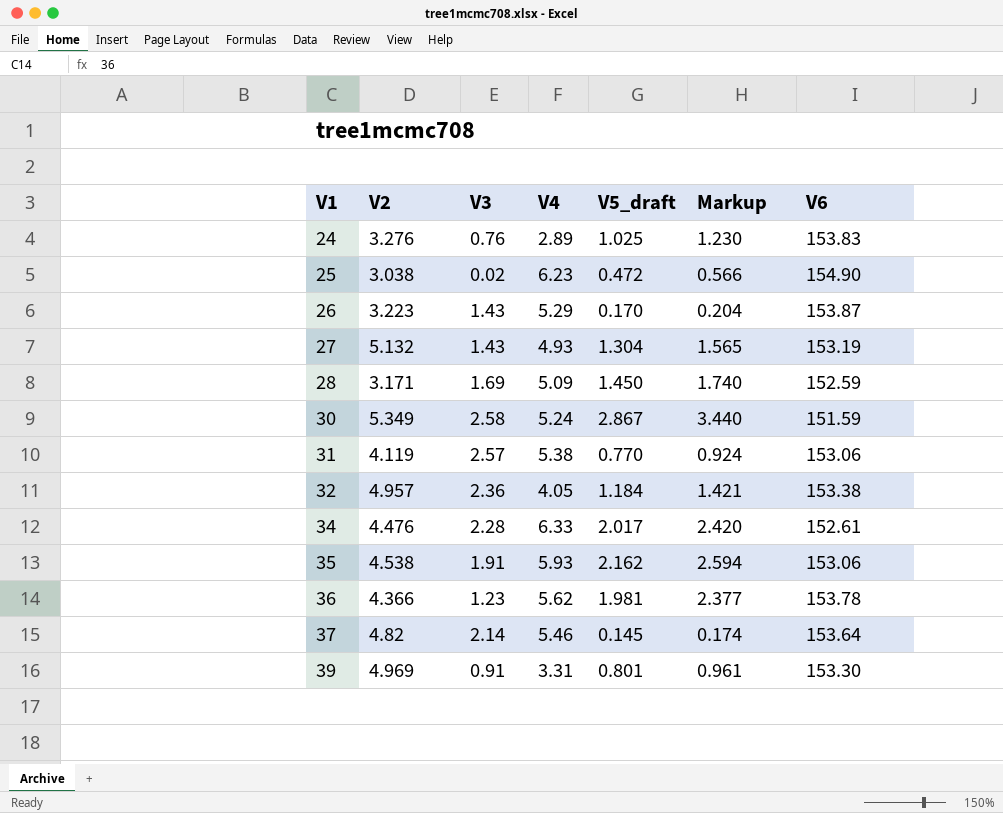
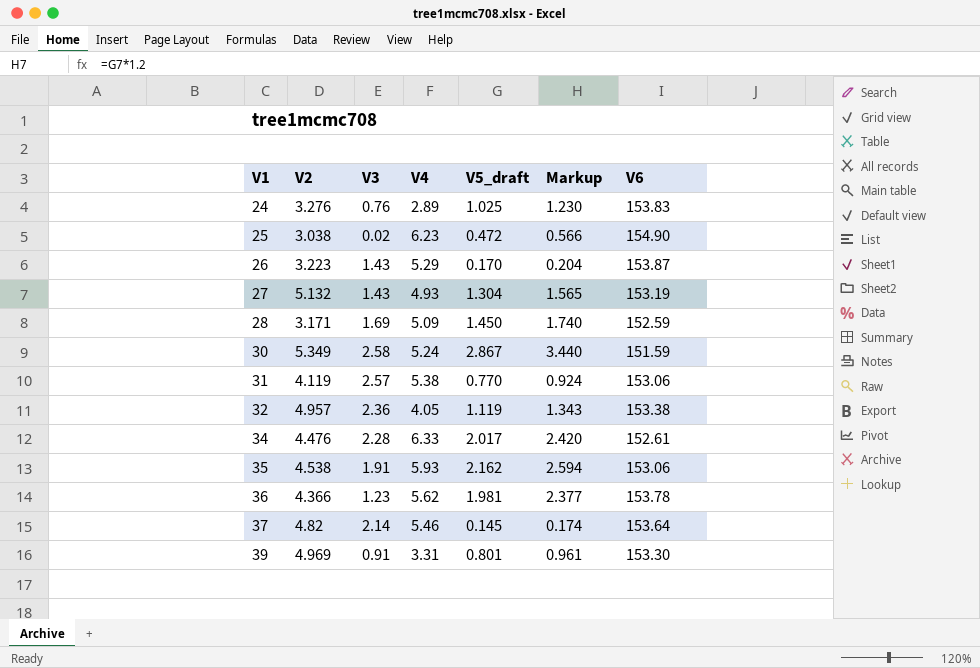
32 | V5_draft: 1.184 -> 1.119
32 | Markup: 1.421 -> 1.343

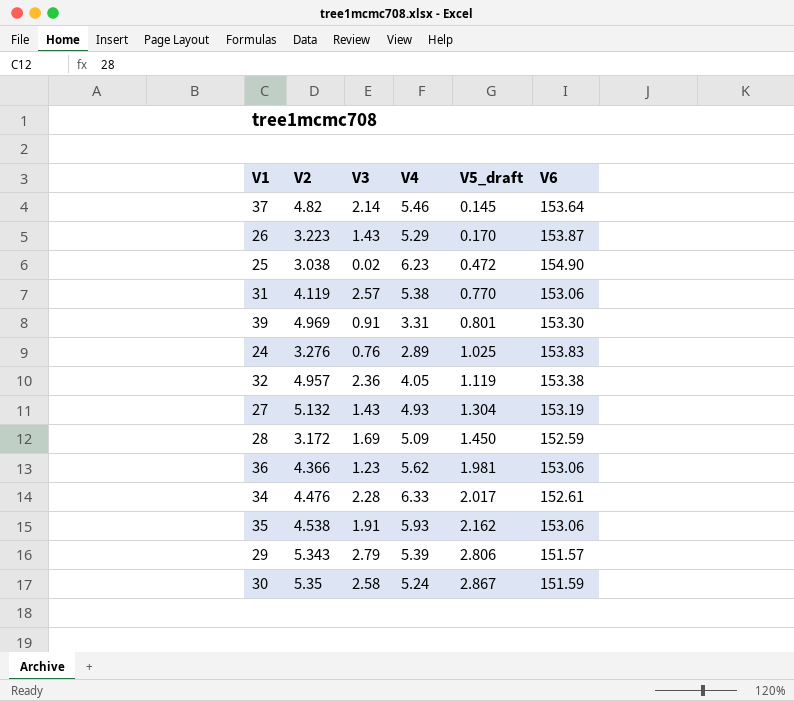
row order: V1 ascending -> V5_draft ascending
column Markup | formula: [V5_draft] * 1.2 -> none
28 | V2: 3.171 -> 3.172
36 | V6: 153.78 -> 153.06
row 29: none -> 5.343 | 2.79 | 5.39 | 2.806 | 151.57
30 | V2: 5.349 -> 5.35

